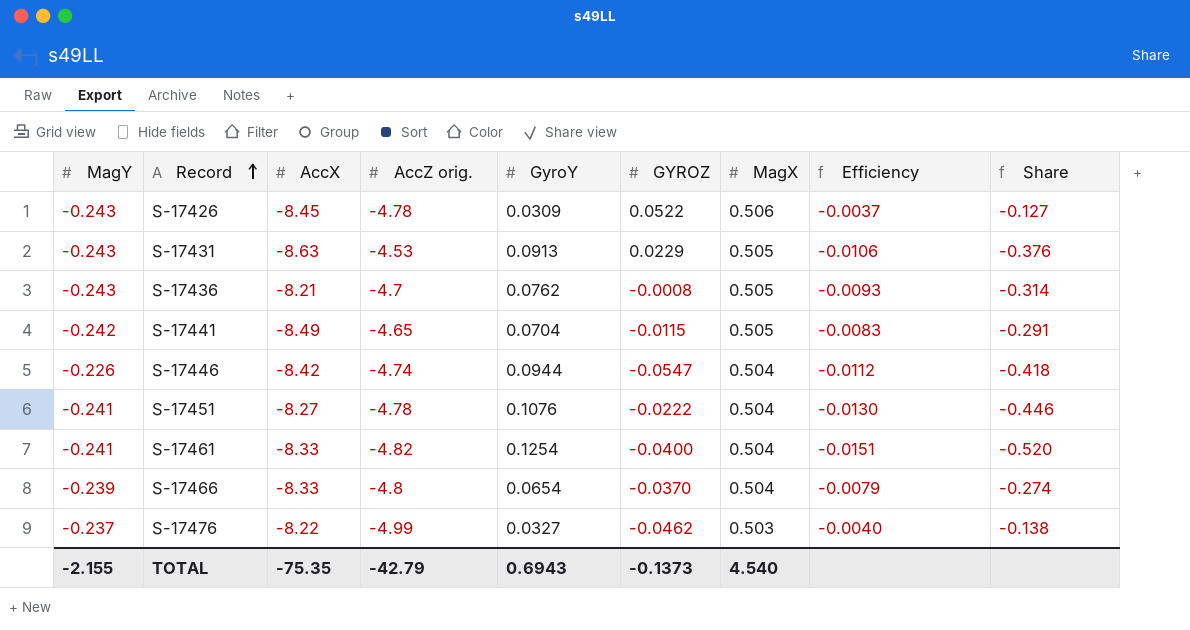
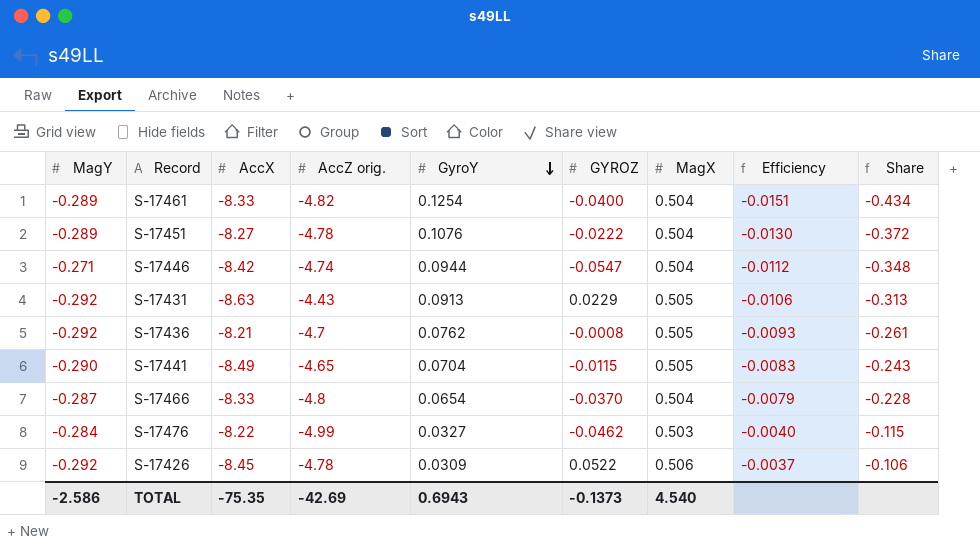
row order: Record ascending -> GyroY descending
S-17461 | MagY: -0.241 -> -0.289
S-17461 | Share: -0.520 -> -0.434
S-17451 | MagY: -0.241 -> -0.289
S-17451 | Share: -0.446 -> -0.372
S-17446 | MagY: -0.226 -> -0.271
S-17446 | Share: -0.418 -> -0.348
S-17431 | MagY: -0.243 -> -0.292
S-17431 | AccZ orig.: -4.53 -> -4.43
S-17431 | Share: -0.376 -> -0.313
S-17436 | MagY: -0.243 -> -0.292
S-17436 | Share: -0.314 -> -0.261
S-17441 | MagY: -0.242 -> -0.290
S-17441 | Share: -0.291 -> -0.243
S-17466 | MagY: -0.239 -> -0.287
S-17466 | Share: -0.274 -> -0.228
S-17476 | MagY: -0.237 -> -0.284
S-17476 | Share: -0.138 -> -0.115
S-17426 | MagY: -0.243 -> -0.292
S-17426 | Share: -0.127 -> -0.106
TOTAL | MagY: -2.155 -> -2.586
TOTAL | AccZ orig.: -42.79 -> -42.69

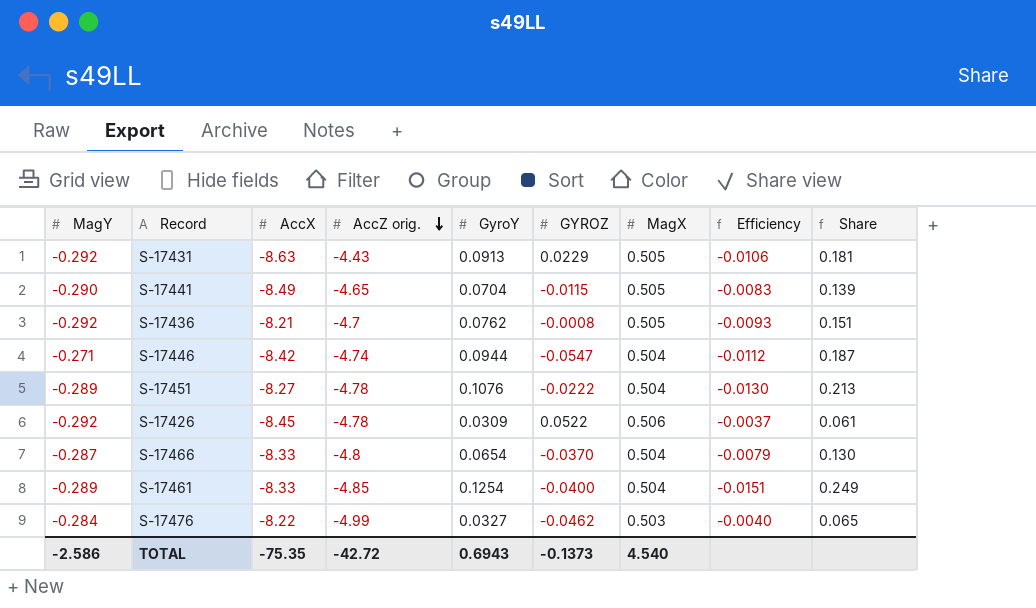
row order: GyroY descending -> AccZ orig. descending
column Share | formula: [GyroY] / [MagY] -> [GyroY] / [MagX]
S-17461 | AccZ orig.: -4.82 -> -4.85
TOTAL | AccZ orig.: -42.69 -> -42.72

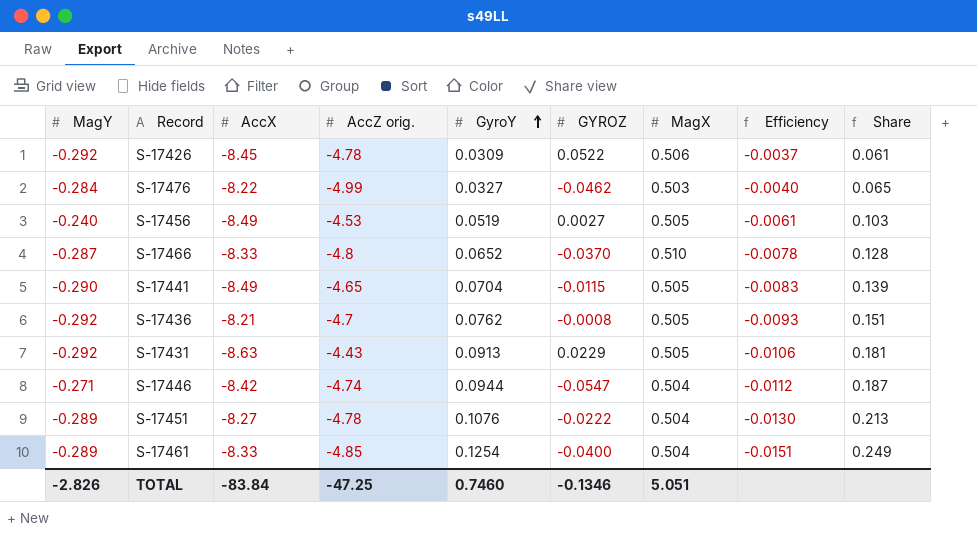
row order: AccZ orig. descending -> GyroY ascending
row S-17456: none -> -0.240 | -8.49 | -4.53 | 0.0519 | 0.0027 | 0.505 | -0.0061 | 0.103
S-17466 | GyroY: 0.0654 -> 0.0652
S-17466 | MagX: 0.504 -> 0.510
S-17466 | Efficiency: -0.0079 -> -0.0078
S-17466 | Share: 0.130 -> 0.128
TOTAL | MagY: -2.586 -> -2.826
TOTAL | AccX: -75.35 -> -83.84
TOTAL | AccZ orig.: -42.72 -> -47.25
TOTAL | GyroY: 0.6943 -> 0.7460
TOTAL | GYROZ: -0.1373 -> -0.1346
TOTAL | MagX: 4.540 -> 5.051

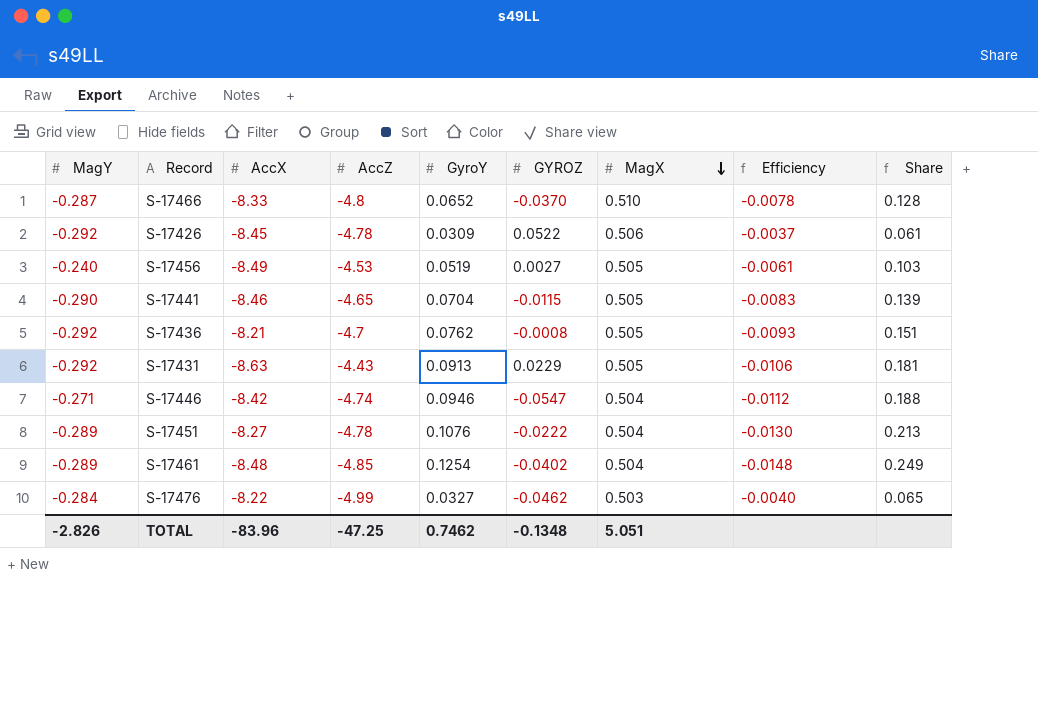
row order: GyroY ascending -> MagX descending
column name: AccZ orig. -> AccZ
S-17441 | AccX: -8.49 -> -8.46
S-17446 | GyroY: 0.0944 -> 0.0946
S-17446 | Share: 0.187 -> 0.188
S-17461 | AccX: -8.33 -> -8.48
S-17461 | GYROZ: -0.0400 -> -0.0402
S-17461 | Efficiency: -0.0151 -> -0.0148
TOTAL | AccX: -83.84 -> -83.96
TOTAL | GyroY: 0.7460 -> 0.7462
TOTAL | GYROZ: -0.1346 -> -0.1348

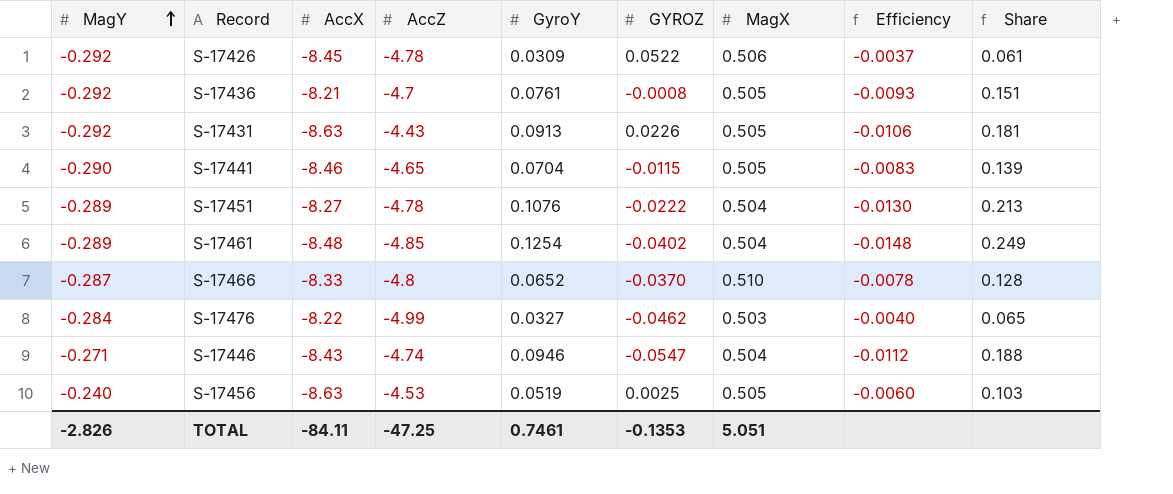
row order: MagX descending -> MagY ascending
S-17436 | GyroY: 0.0762 -> 0.0761
S-17431 | GYROZ: 0.0229 -> 0.0226
S-17446 | AccX: -8.42 -> -8.43
S-17456 | AccX: -8.49 -> -8.63
S-17456 | GYROZ: 0.0027 -> 0.0025
S-17456 | Efficiency: -0.0061 -> -0.0060
TOTAL | AccX: -83.96 -> -84.11
TOTAL | GyroY: 0.7462 -> 0.7461
TOTAL | GYROZ: -0.1348 -> -0.1353

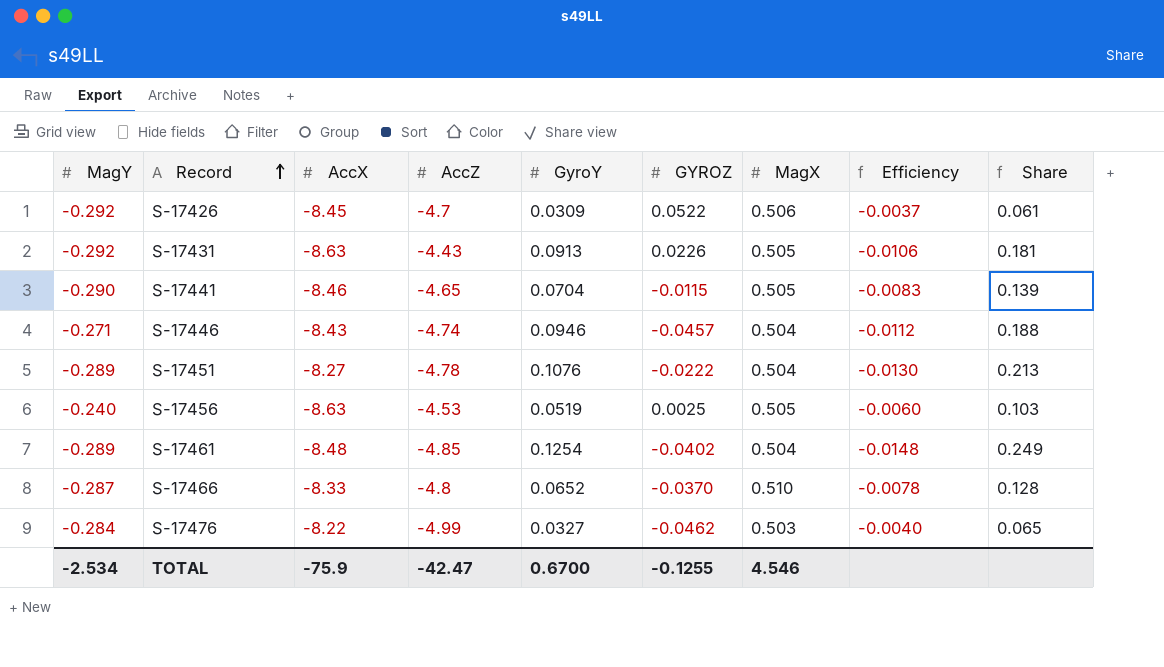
row order: MagY ascending -> Record ascending
row S-17436: -0.292 | -8.21 | -4.7 | 0.0761 | -0.0008 | 0.505 | -0.0093 | 0.151 -> none
S-17426 | AccZ: -4.78 -> -4.7
S-17446 | GYROZ: -0.0547 -> -0.0457
TOTAL | MagY: -2.826 -> -2.534
TOTAL | AccX: -84.11 -> -75.9
TOTAL | AccZ: -47.25 -> -42.47
TOTAL | GyroY: 0.7461 -> 0.6700
TOTAL | GYROZ: -0.1353 -> -0.1255
TOTAL | MagX: 5.051 -> 4.546

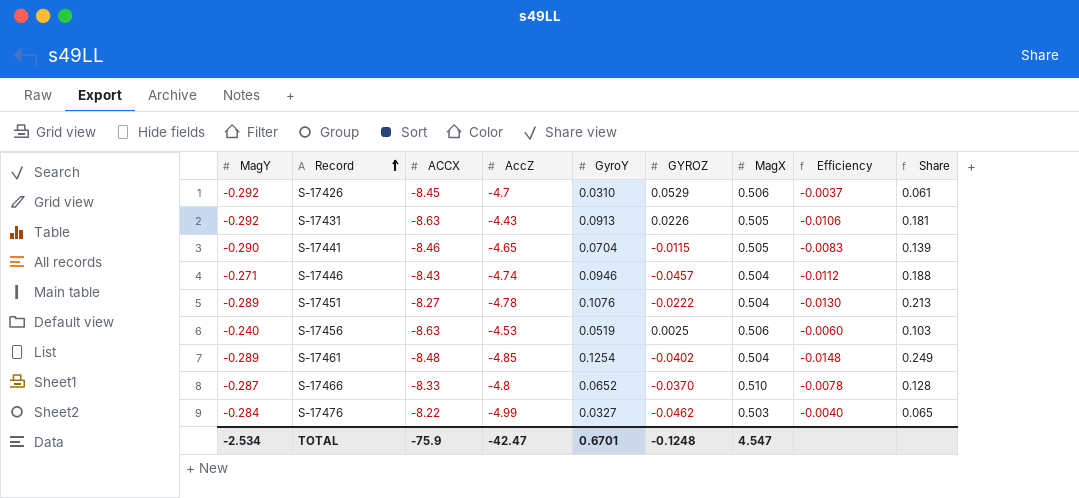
column name: AccX -> ACCX
S-17426 | GyroY: 0.0309 -> 0.0310
S-17426 | GYROZ: 0.0522 -> 0.0529
S-17456 | MagX: 0.505 -> 0.506
TOTAL | GyroY: 0.6700 -> 0.6701
TOTAL | GYROZ: -0.1255 -> -0.1248
TOTAL | MagX: 4.546 -> 4.547

